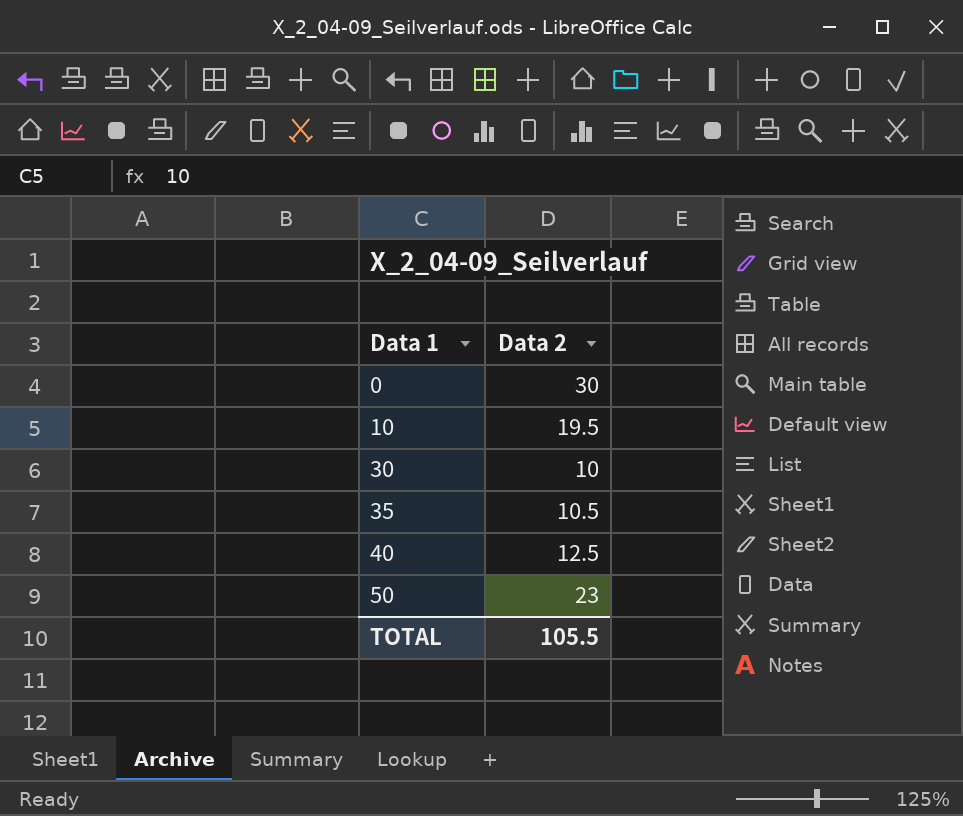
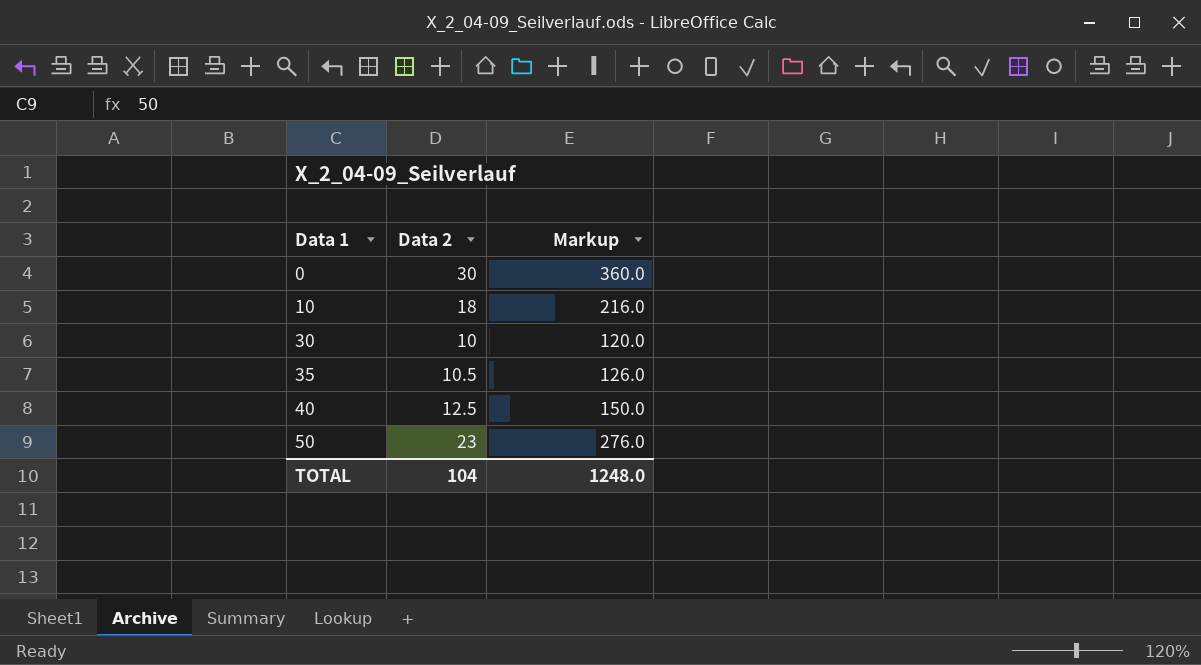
column Markup | formula: none -> [Data 2] * 12
10 | Data 2: 19.5 -> 18
TOTAL | Data 2: 105.5 -> 104

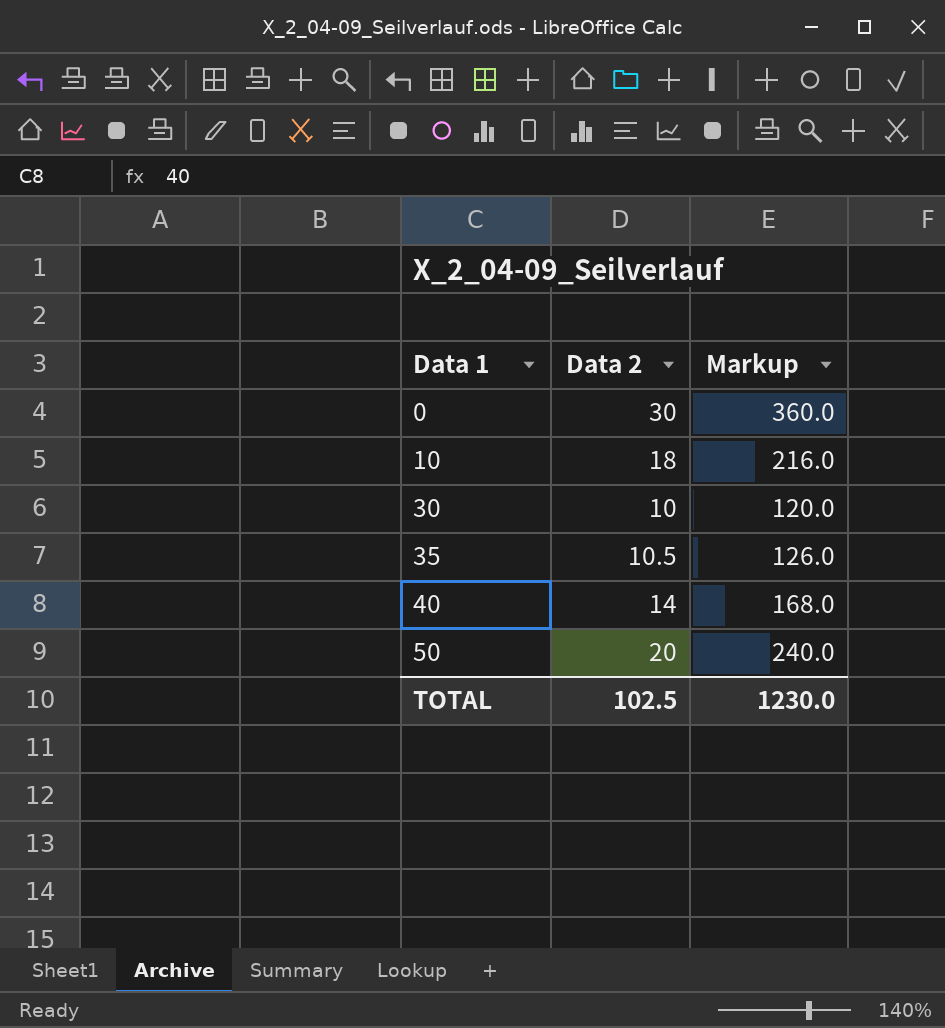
40 | Data 2: 12.5 -> 14
40 | Markup: 150.0 -> 168.0
50 | Data 2: 23 -> 20
50 | Markup: 276.0 -> 240.0
TOTAL | Data 2: 104 -> 102.5
TOTAL | Markup: 1248.0 -> 1230.0

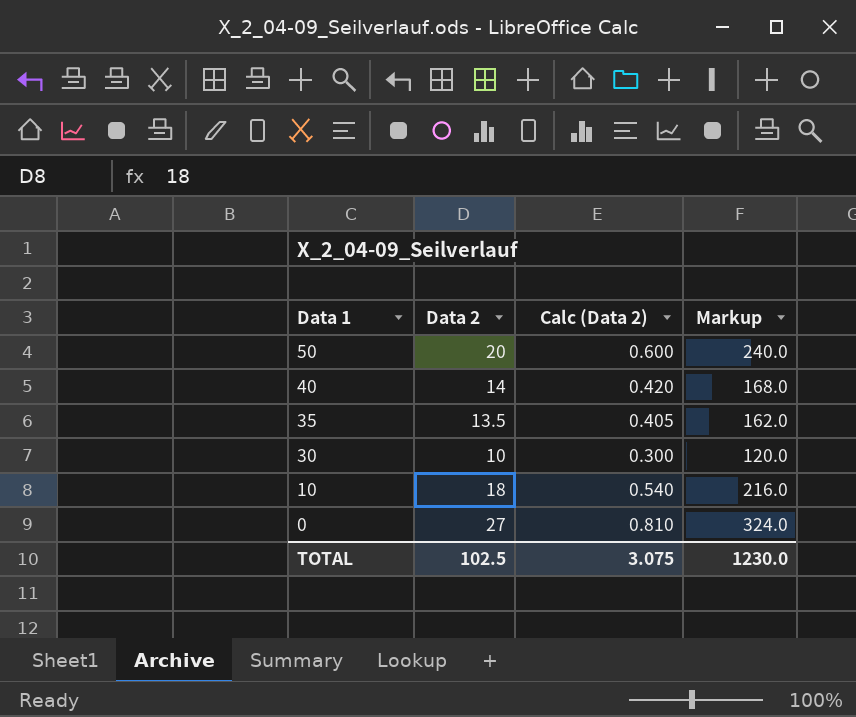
row order: Data 1 ascending -> Data 1 descending
column Calc (Data 2) | formula: none -> [Data 2] * 0.03
35 | Data 2: 10.5 -> 13.5
35 | Markup: 126.0 -> 162.0
0 | Data 2: 30 -> 27
0 | Markup: 360.0 -> 324.0

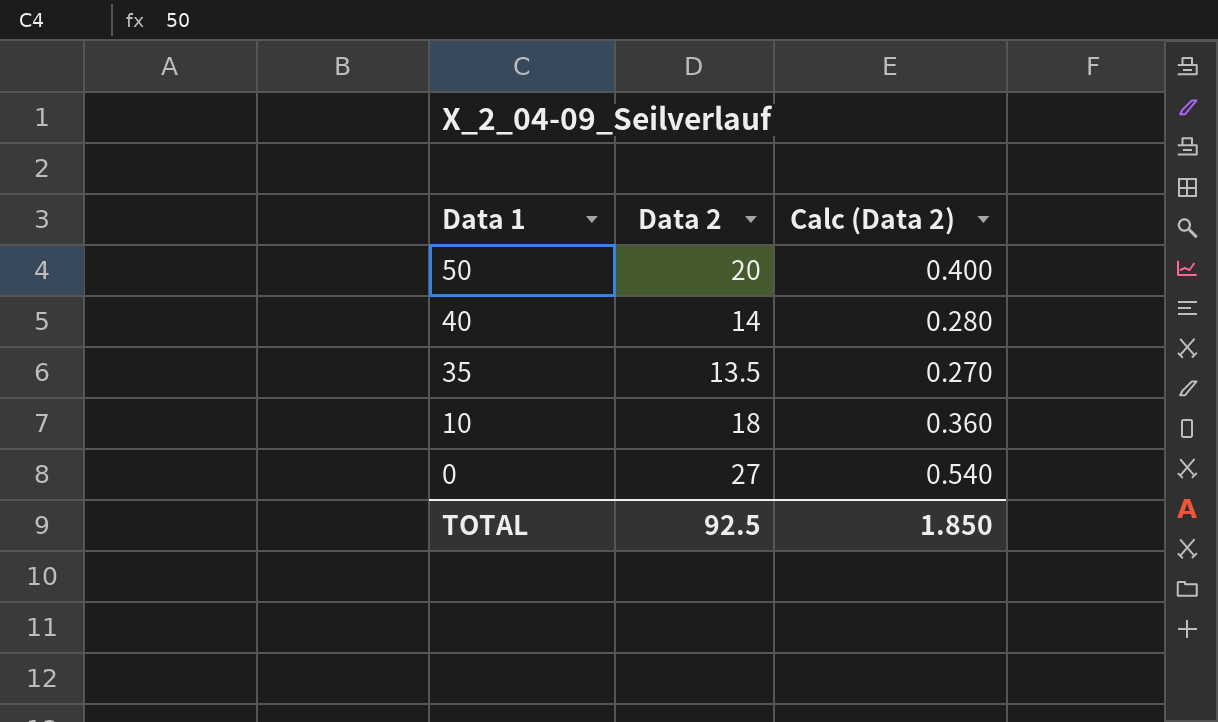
column Markup | formula: [Data 2] * 12 -> none
column Calc (Data 2) | formula: [Data 2] * 0.03 -> [Data 2] * 0.02
row 30: 10 | 0.300 | 120.0 -> none
TOTAL | Data 2: 102.5 -> 92.5
TOTAL | Calc (Data 2): 3.075 -> 1.850

